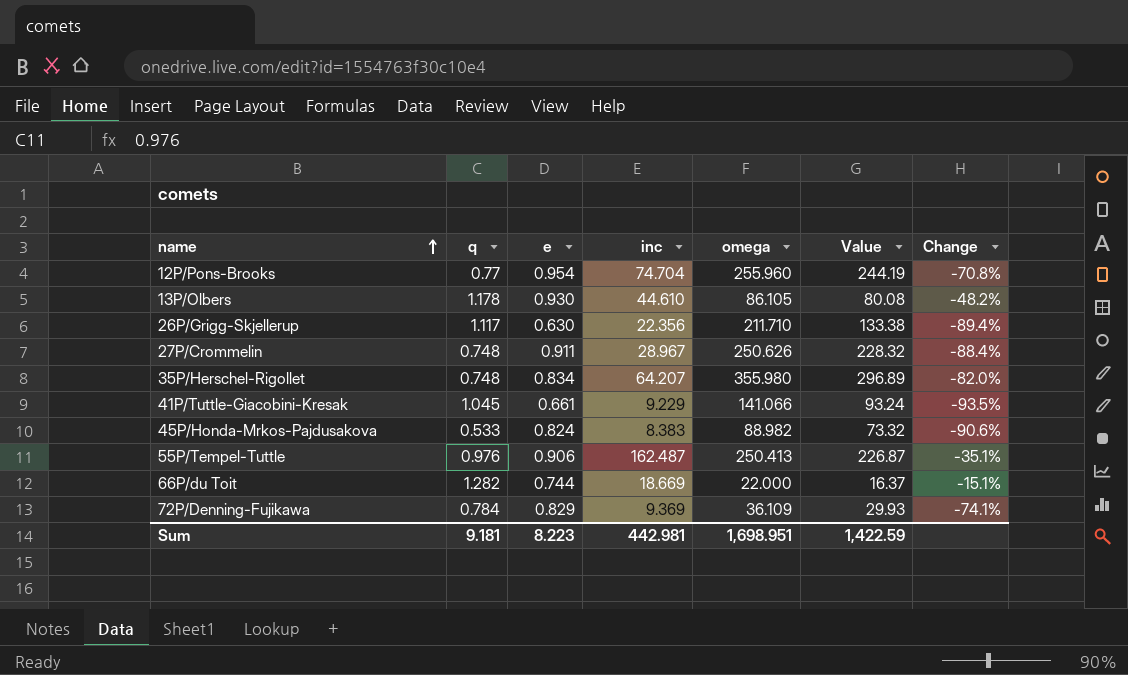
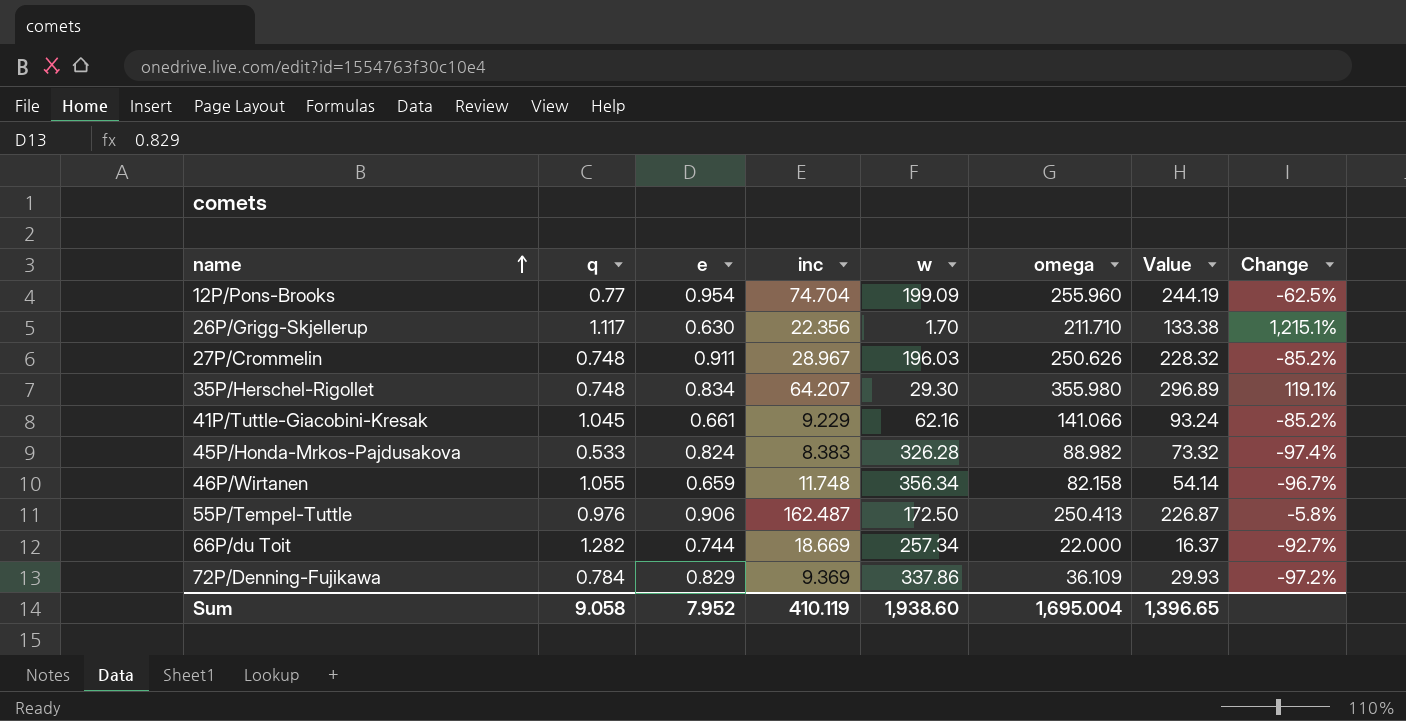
column w | position: none -> 5
column Change | formula: ([inc] - [omega]) / [omega] -> ([inc] - [w]) / [w]
row 13P/Olbers: 1.178 | 0.930 | 44.610 | 86.105 | 80.08 | -48.2% -> none
row 46P/Wirtanen: none -> 1.055 | 0.659 | 11.748 | 356.34 | 82.158 | 54.14 | -96.7%
Sum | q: 9.181 -> 9.058
Sum | e: 8.223 -> 7.952
Sum | inc: 442.981 -> 410.119
Sum | omega: 1,698.951 -> 1,695.004
Sum | Value: 1,422.59 -> 1,396.65

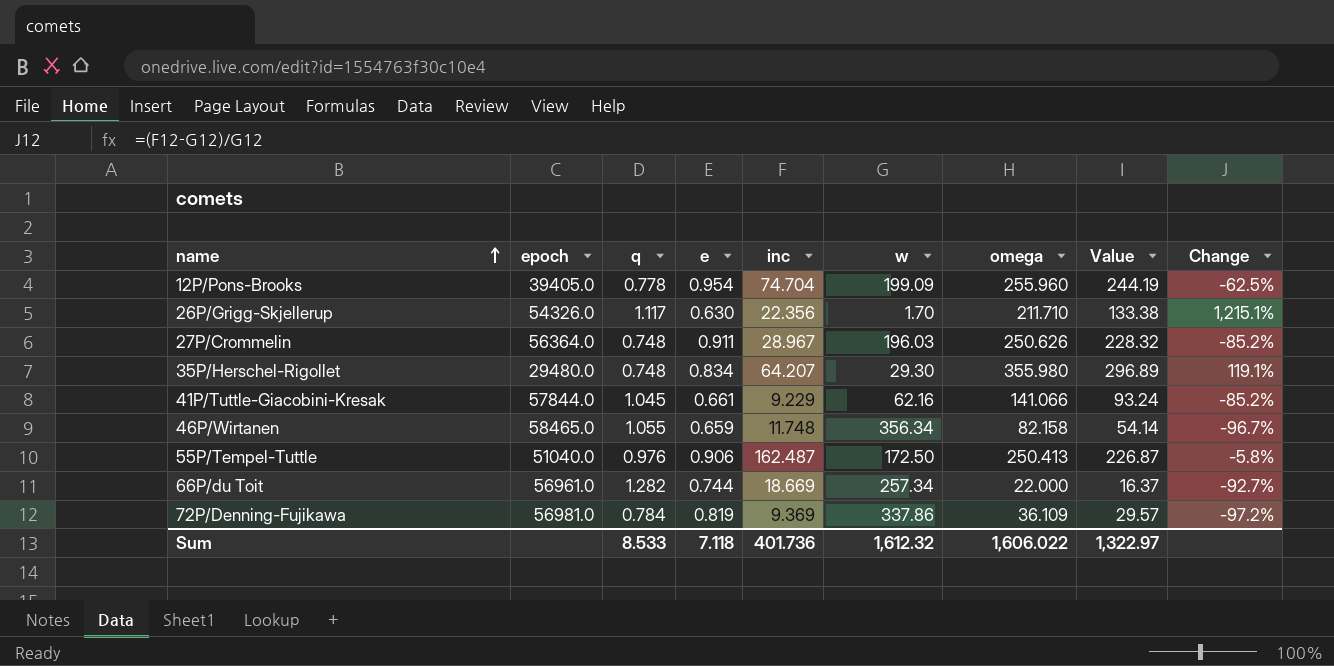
column epoch | position: none -> 2
row 45P/Honda-Mrkos-Pajdusakova: 0.533 | 0.824 | 8.383 | 326.28 | 88.982 | 73.32 | -97.4% -> none
12P/Pons-Brooks | q: 0.77 -> 0.778
72P/Denning-Fujikawa | e: 0.829 -> 0.819
72P/Denning-Fujikawa | Value: 29.93 -> 29.57
Sum | q: 9.058 -> 8.533
Sum | e: 7.952 -> 7.118
Sum | inc: 410.119 -> 401.736
Sum | w: 1,938.60 -> 1,612.32
Sum | omega: 1,695.004 -> 1,606.022
Sum | Value: 1,396.65 -> 1,322.97

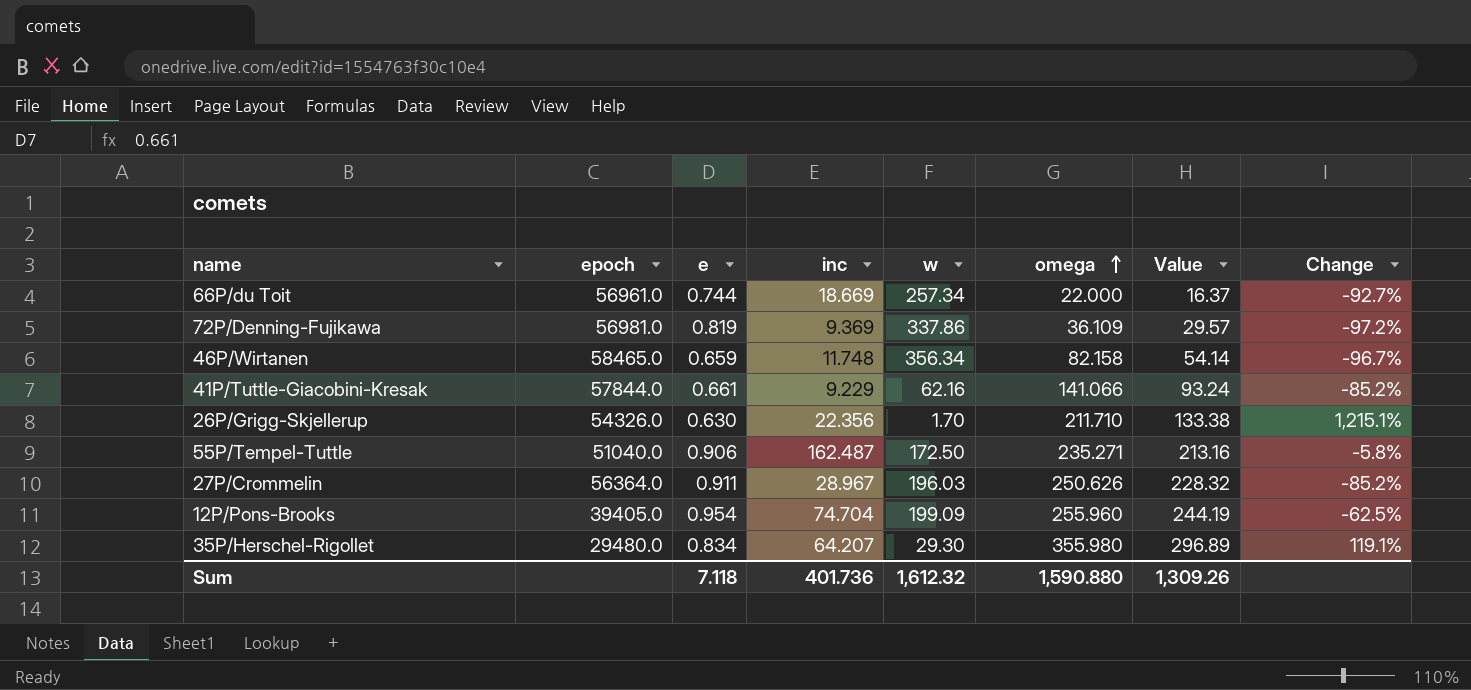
row order: name ascending -> omega ascending
column q | position: 3 -> none
55P/Tempel-Tuttle | omega: 250.413 -> 235.271
55P/Tempel-Tuttle | Value: 226.87 -> 213.16
Sum | omega: 1,606.022 -> 1,590.880
Sum | Value: 1,322.97 -> 1,309.26

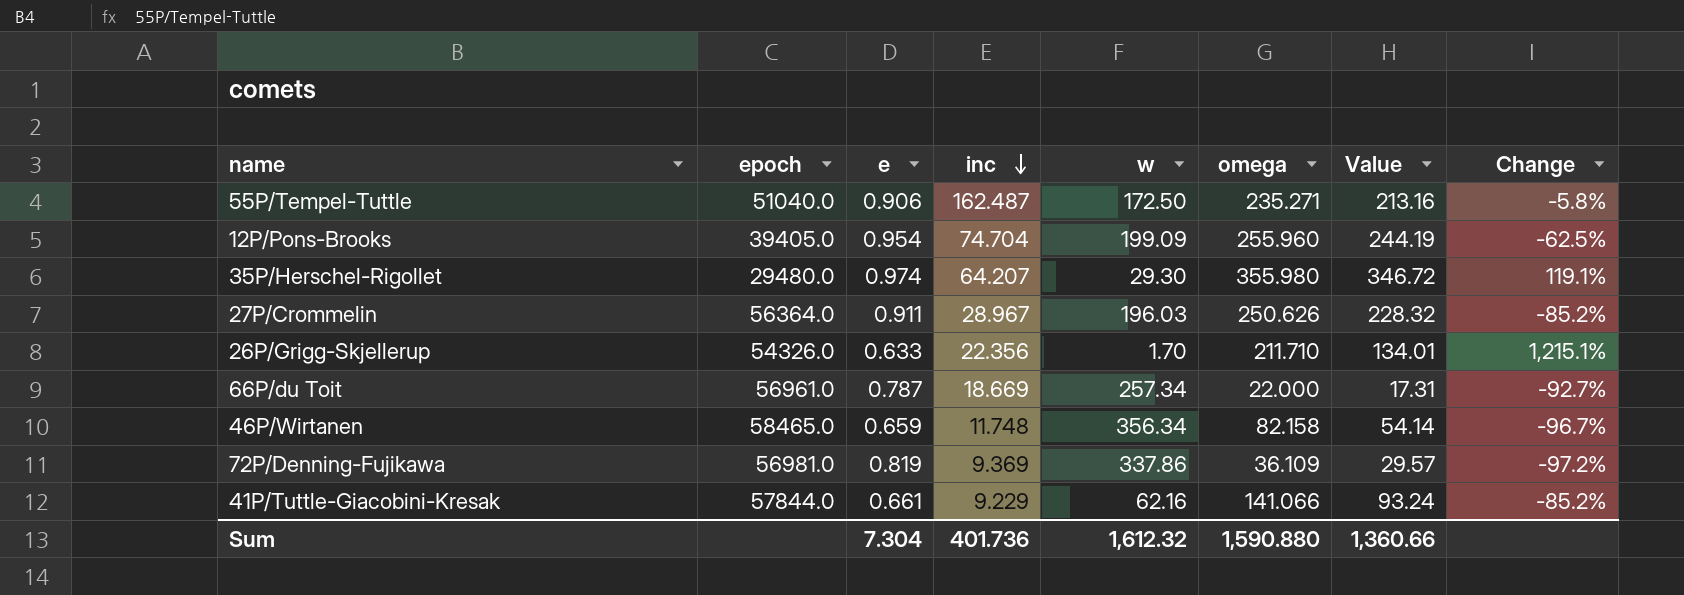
row order: omega ascending -> inc descending
35P/Herschel-Rigollet | e: 0.834 -> 0.974
35P/Herschel-Rigollet | Value: 296.89 -> 346.72
26P/Grigg-Skjellerup | e: 0.630 -> 0.633
26P/Grigg-Skjellerup | Value: 133.38 -> 134.01
66P/du Toit | e: 0.744 -> 0.787
66P/du Toit | Value: 16.37 -> 17.31
Sum | e: 7.118 -> 7.304
Sum | Value: 1,309.26 -> 1,360.66

